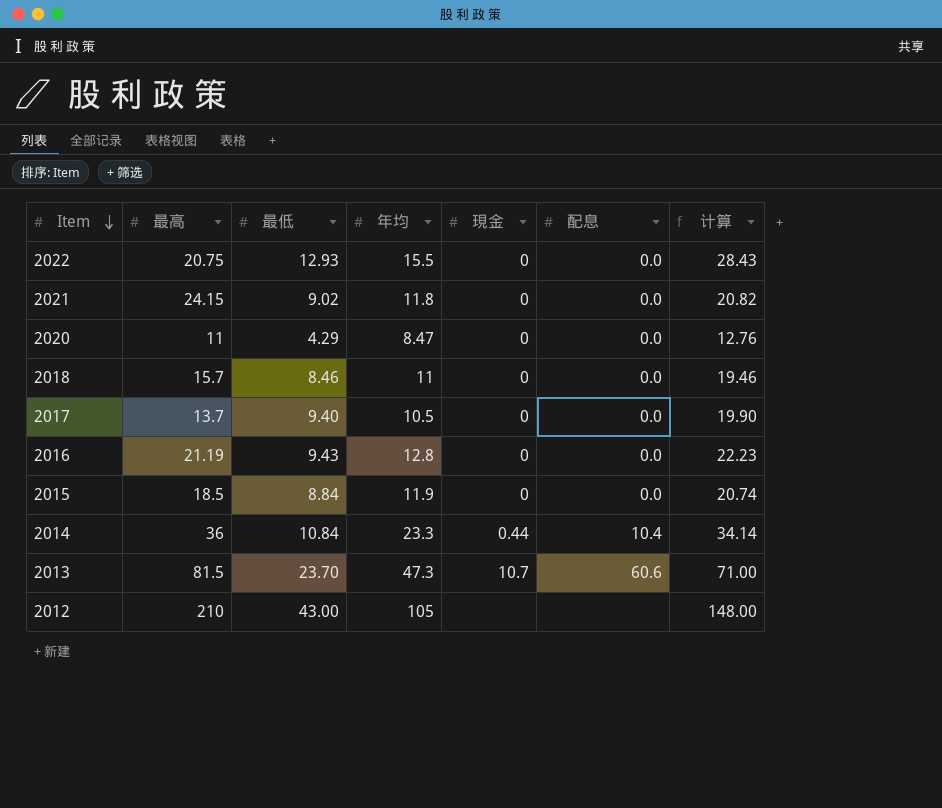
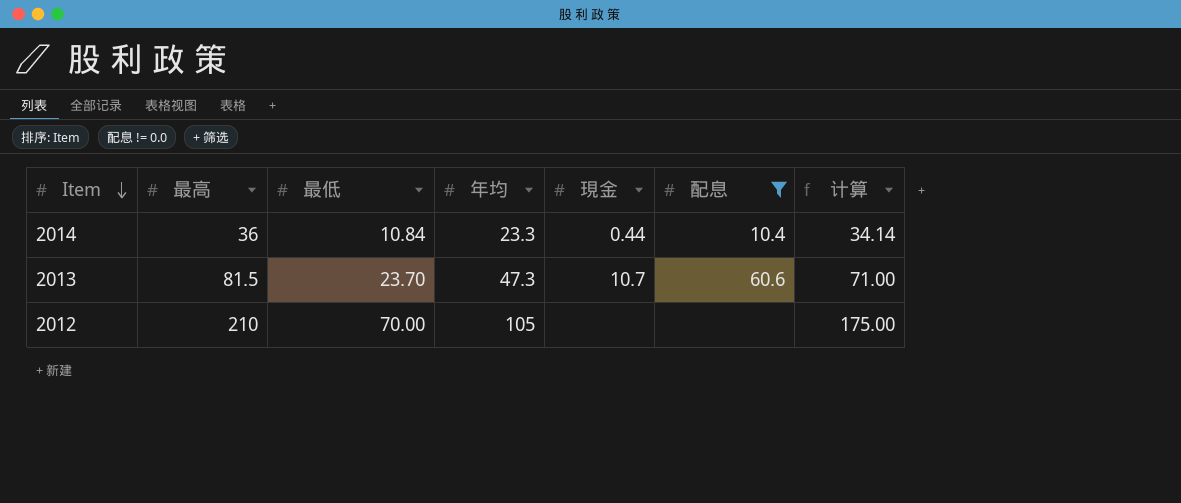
filter: none -> 配息 != 0.0
2012 | 最低: 43.00 -> 70.00
2012 | 计算: 148.00 -> 175.00

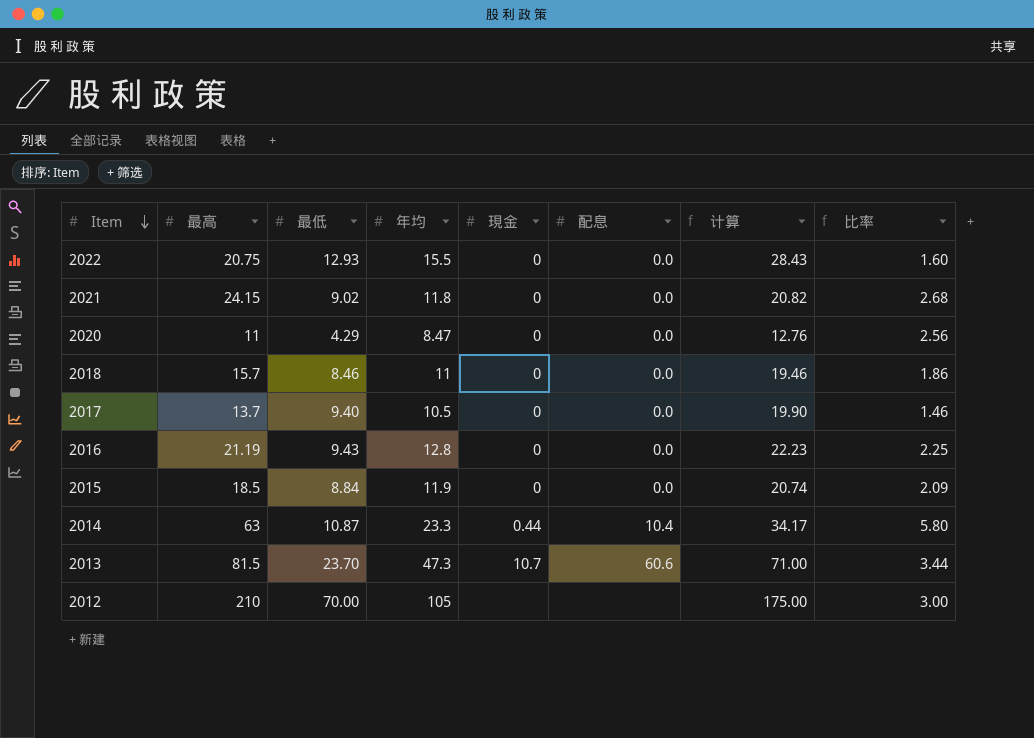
filter: 配息 != 0.0 -> none
column 比率 | formula: none -> [最高] / [最低]
2014 | 最高: 36 -> 63
2014 | 最低: 10.84 -> 10.87
2014 | 计算: 34.14 -> 34.17

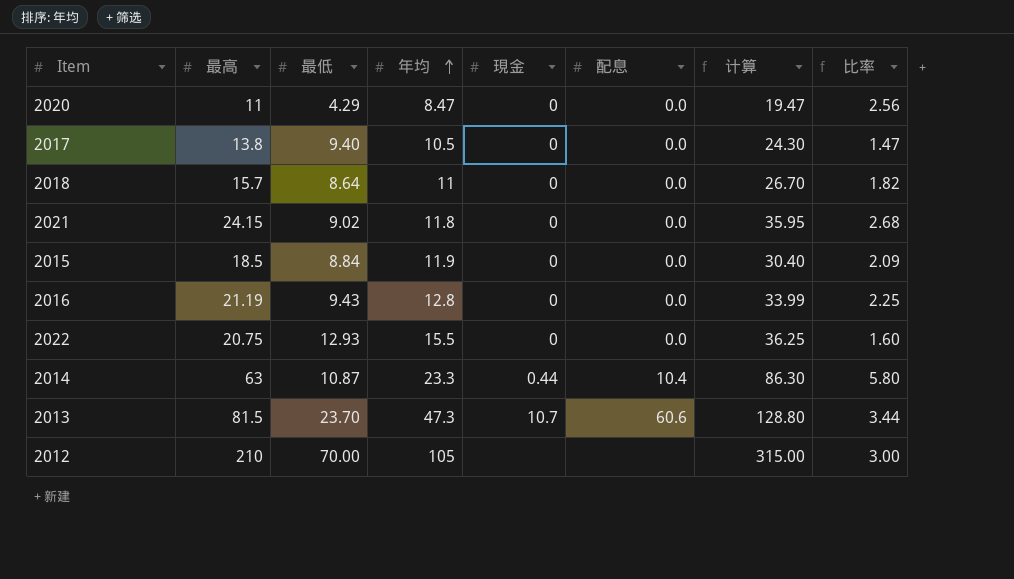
row order: Item descending -> 年均 ascending
column 计算 | formula: [最低] + [年均] -> [最高] + [年均]
2017 | 最高: 13.7 -> 13.8
2017 | 比率: 1.46 -> 1.47
2018 | 最低: 8.46 -> 8.64
2018 | 比率: 1.86 -> 1.82

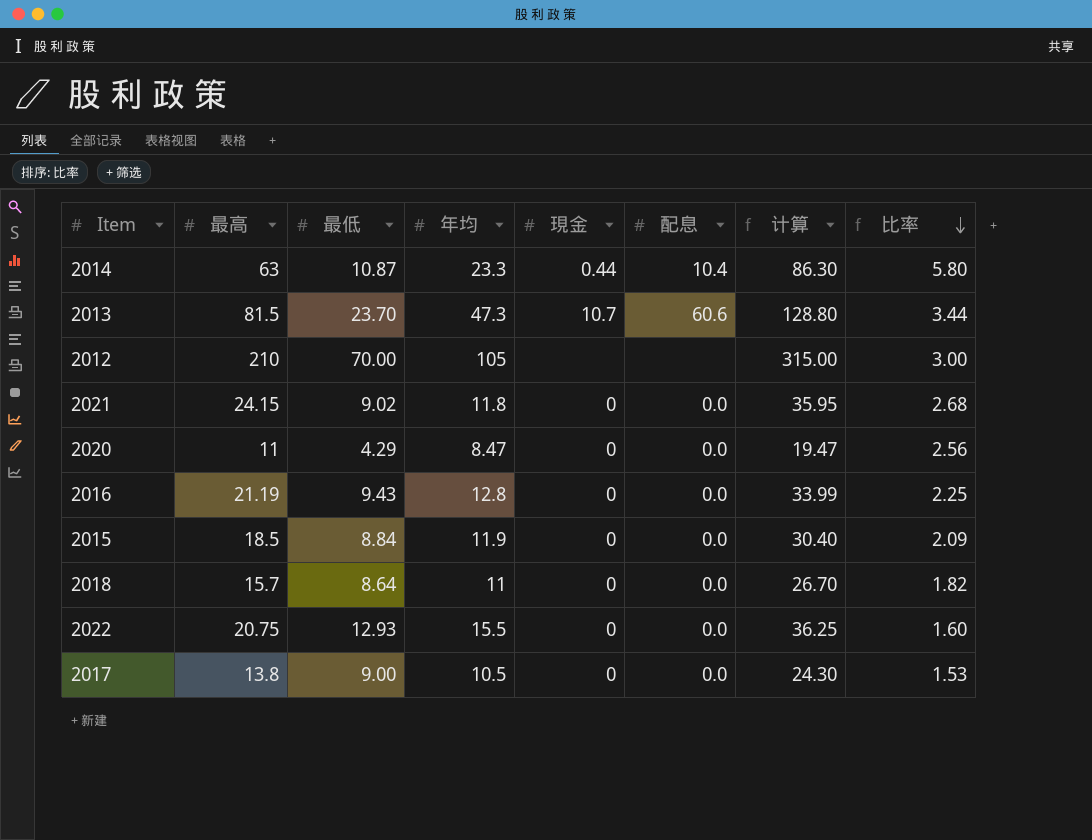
row order: 年均 ascending -> 比率 descending
2017 | 最低: 9.40 -> 9.00
2017 | 比率: 1.47 -> 1.53

